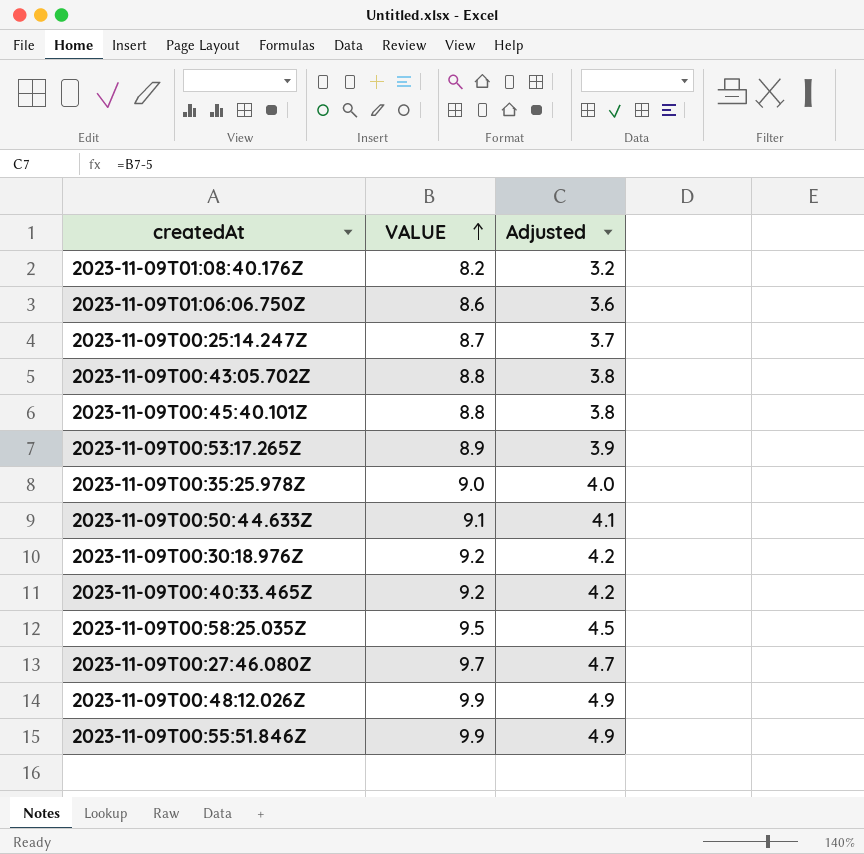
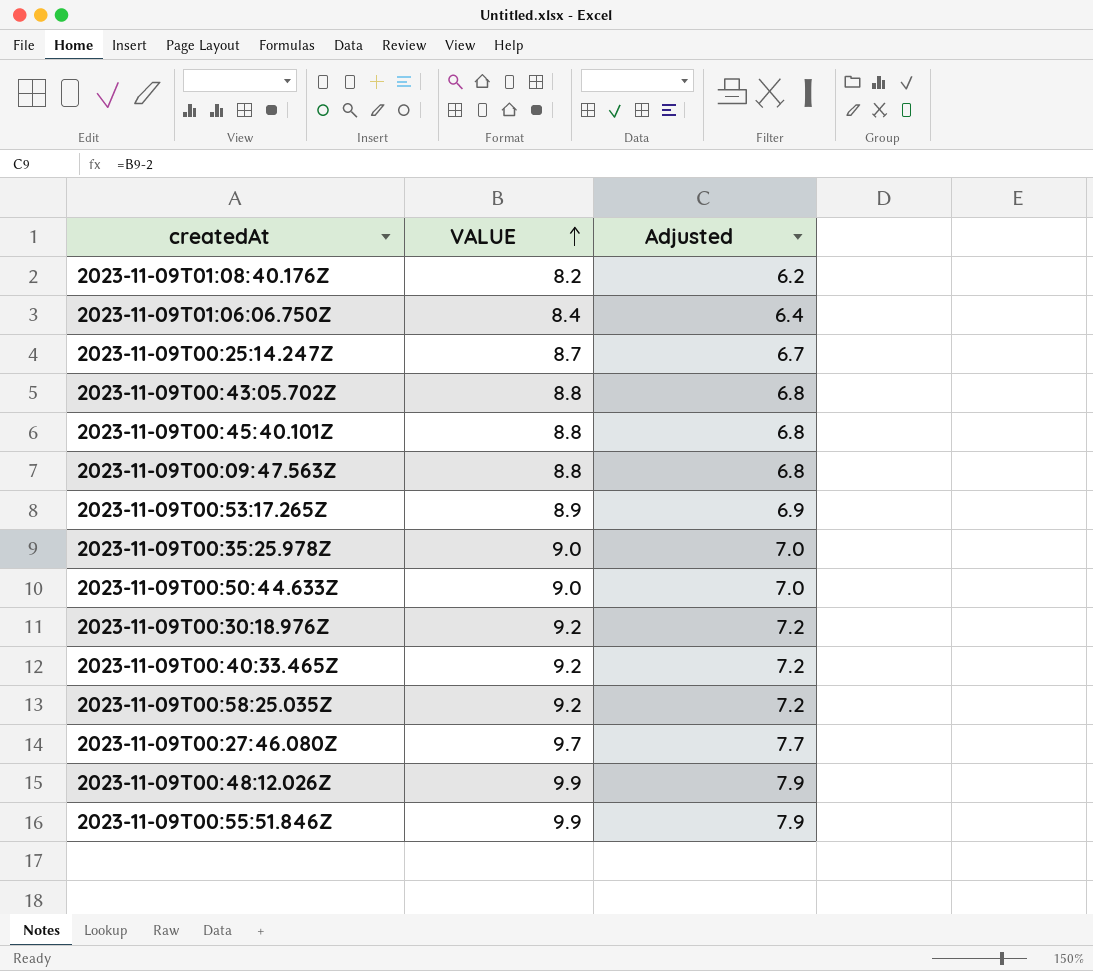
column Adjusted | formula: [VALUE] - 5 -> [VALUE] - 2
2023-11-09T01:06:06.750Z | VALUE: 8.6 -> 8.4
row 2023-11-09T00:09:47.563Z: none -> 8.8 | 6.8
2023-11-09T00:50:44.633Z | VALUE: 9.1 -> 9.0
2023-11-09T00:58:25.035Z | VALUE: 9.5 -> 9.2

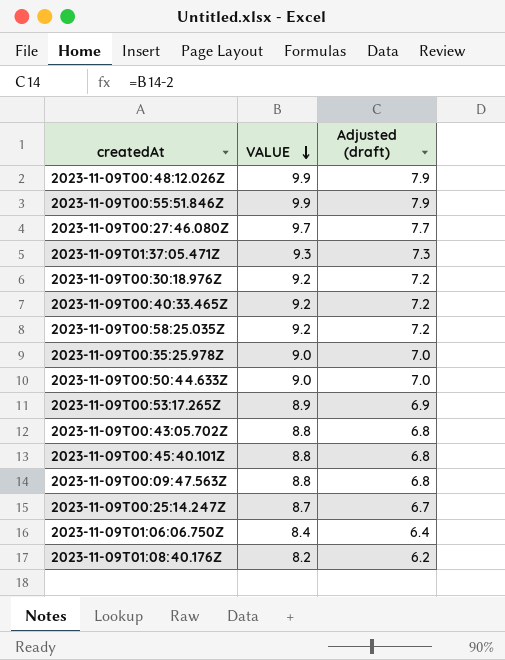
row order: VALUE ascending -> VALUE descending
column name: Adjusted -> Adjusted (draft)
row 2023-11-09T01:37:05.471Z: none -> 9.3 | 7.3

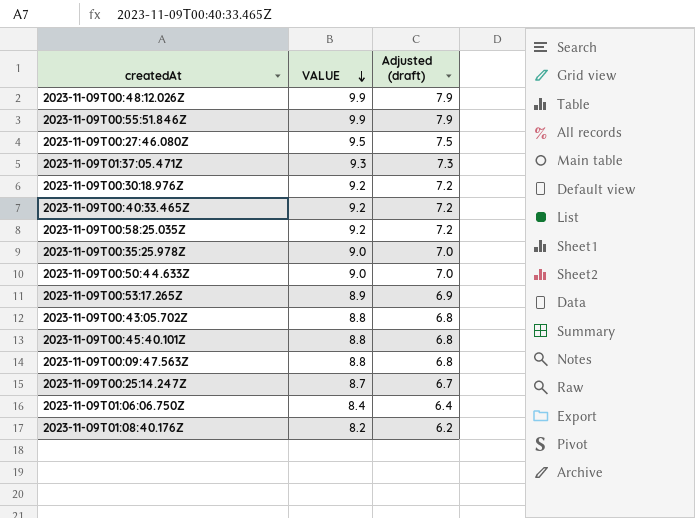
2023-11-09T00:27:46.080Z | VALUE: 9.7 -> 9.5
2023-11-09T00:27:46.080Z | Adjusted (draft): 7.7 -> 7.5

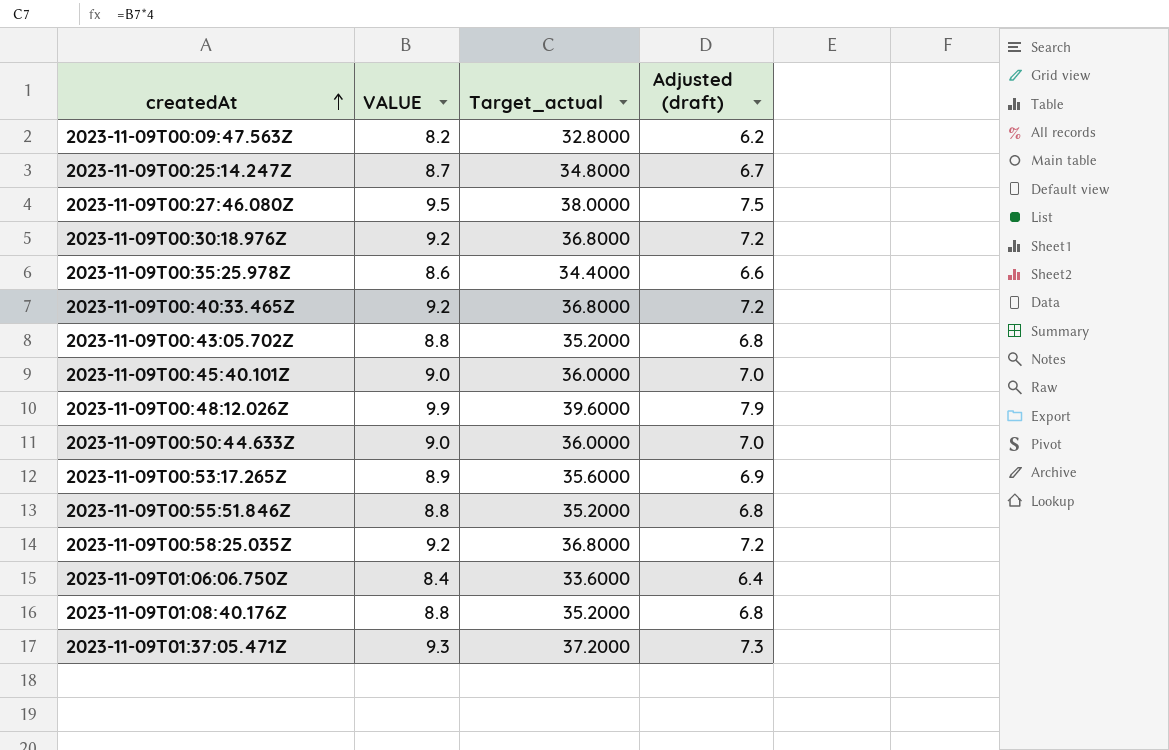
row order: VALUE descending -> createdAt ascending
column Target_actual | formula: none -> [VALUE] * 4
2023-11-09T00:09:47.563Z | VALUE: 8.8 -> 8.2
2023-11-09T00:09:47.563Z | Adjusted (draft): 6.8 -> 6.2
2023-11-09T00:35:25.978Z | VALUE: 9.0 -> 8.6
2023-11-09T00:35:25.978Z | Adjusted (draft): 7.0 -> 6.6
2023-11-09T00:45:40.101Z | VALUE: 8.8 -> 9.0
2023-11-09T00:45:40.101Z | Adjusted (draft): 6.8 -> 7.0
2023-11-09T00:55:51.846Z | VALUE: 9.9 -> 8.8
2023-11-09T00:55:51.846Z | Adjusted (draft): 7.9 -> 6.8
2023-11-09T01:08:40.176Z | VALUE: 8.2 -> 8.8
2023-11-09T01:08:40.176Z | Adjusted (draft): 6.2 -> 6.8

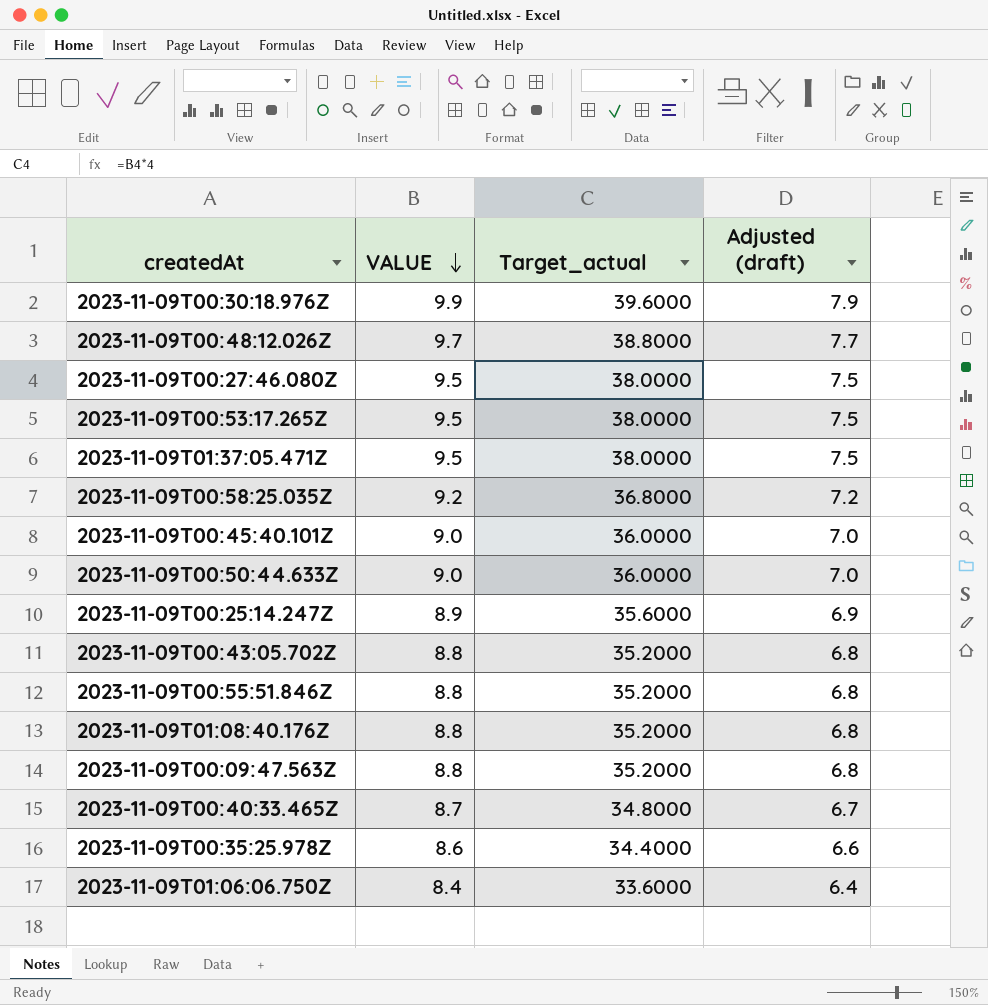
row order: createdAt ascending -> VALUE descending
2023-11-09T00:30:18.976Z | VALUE: 9.2 -> 9.9
2023-11-09T00:30:18.976Z | Target_actual: 36.8000 -> 39.6000
2023-11-09T00:30:18.976Z | Adjusted (draft): 7.2 -> 7.9
2023-11-09T00:48:12.026Z | VALUE: 9.9 -> 9.7
2023-11-09T00:48:12.026Z | Target_actual: 39.6000 -> 38.8000
2023-11-09T00:48:12.026Z | Adjusted (draft): 7.9 -> 7.7
2023-11-09T00:53:17.265Z | VALUE: 8.9 -> 9.5
2023-11-09T00:53:17.265Z | Target_actual: 35.6000 -> 38.0000
2023-11-09T00:53:17.265Z | Adjusted (draft): 6.9 -> 7.5
2023-11-09T01:37:05.471Z | VALUE: 9.3 -> 9.5
2023-11-09T01:37:05.471Z | Target_actual: 37.2000 -> 38.0000
2023-11-09T01:37:05.471Z | Adjusted (draft): 7.3 -> 7.5
2023-11-09T00:25:14.247Z | VALUE: 8.7 -> 8.9
2023-11-09T00:25:14.247Z | Target_actual: 34.8000 -> 35.6000
2023-11-09T00:25:14.247Z | Adjusted (draft): 6.7 -> 6.9
2023-11-09T00:09:47.563Z | VALUE: 8.2 -> 8.8
2023-11-09T00:09:47.563Z | Target_actual: 32.8000 -> 35.2000
2023-11-09T00:09:47.563Z | Adjusted (draft): 6.2 -> 6.8
2023-11-09T00:40:33.465Z | VALUE: 9.2 -> 8.7
2023-11-09T00:40:33.465Z | Target_actual: 36.8000 -> 34.8000
2023-11-09T00:40:33.465Z | Adjusted (draft): 7.2 -> 6.7

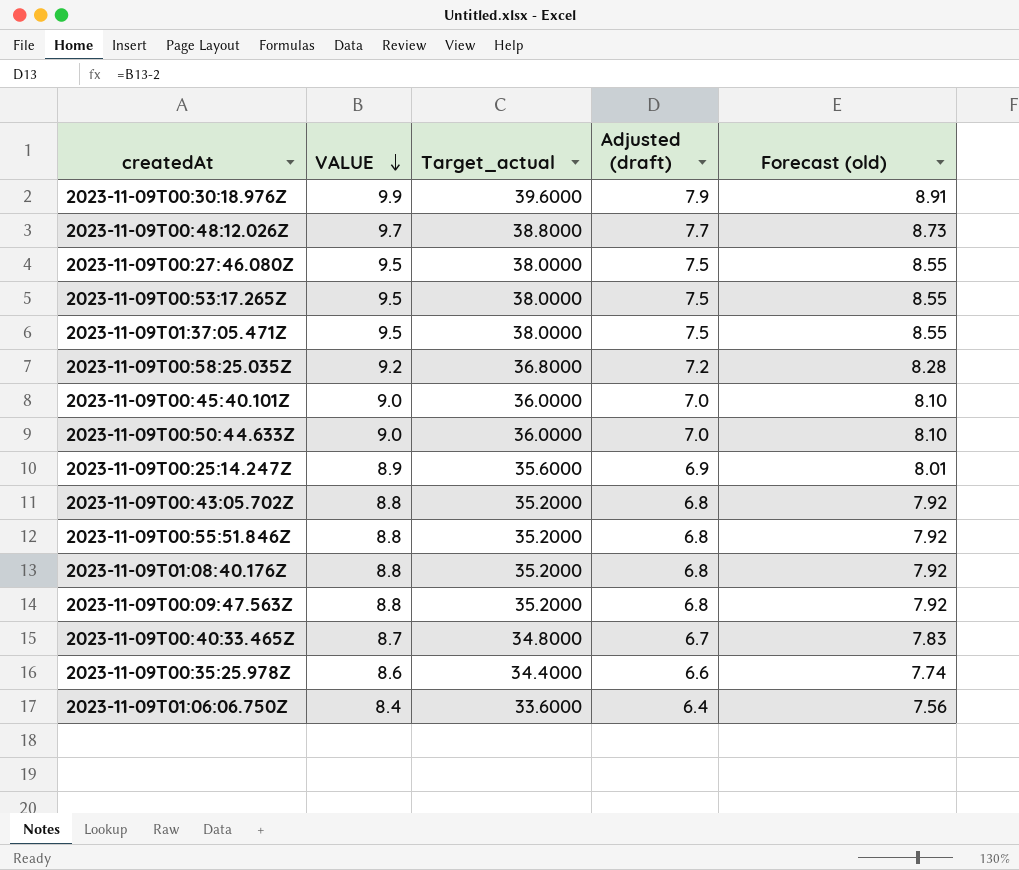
column Forecast (old) | formula: none -> [VALUE] * 0.9

